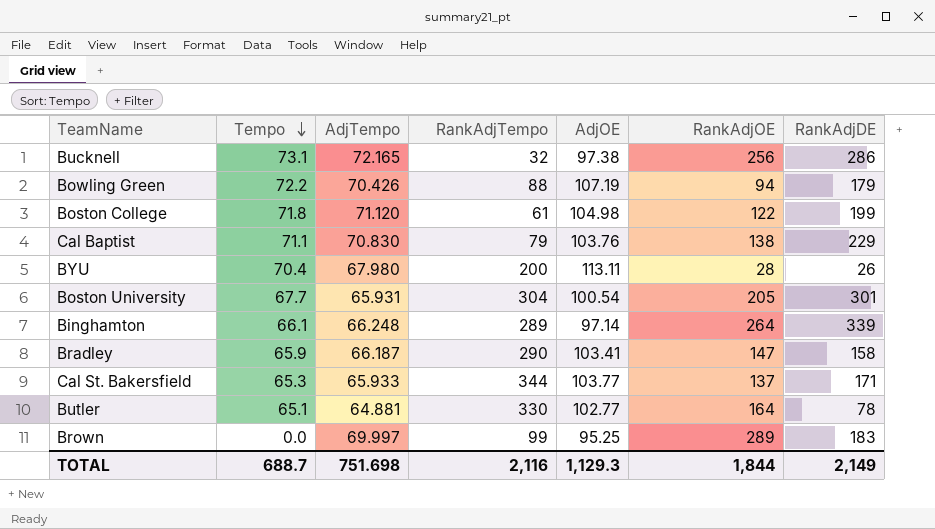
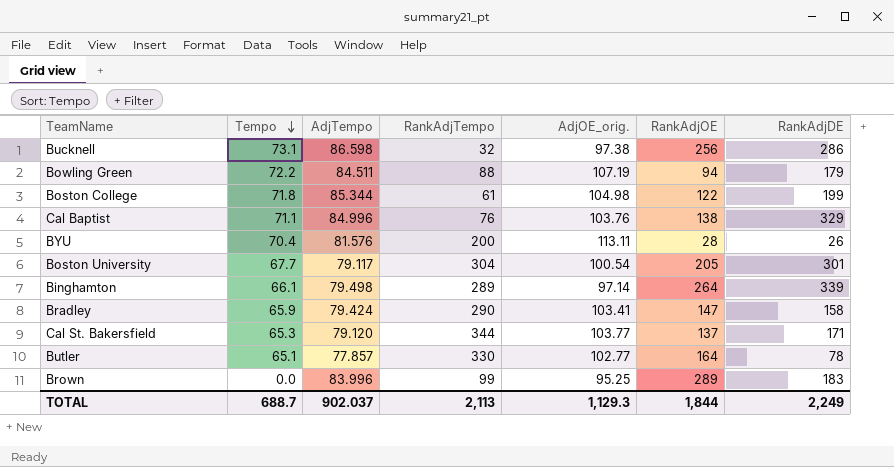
column name: AdjOE -> AdjOE_orig.
Bucknell | AdjTempo: 72.165 -> 86.598
Bowling Green | AdjTempo: 70.426 -> 84.511
Boston College | AdjTempo: 71.120 -> 85.344
Cal Baptist | AdjTempo: 70.830 -> 84.996
Cal Baptist | RankAdjTempo: 79 -> 76
Cal Baptist | RankAdjDE: 229 -> 329
BYU | AdjTempo: 67.980 -> 81.576
Boston University | AdjTempo: 65.931 -> 79.117
Binghamton | AdjTempo: 66.248 -> 79.498
Bradley | AdjTempo: 66.187 -> 79.424
Cal St. Bakersfield | AdjTempo: 65.933 -> 79.120
Butler | AdjTempo: 64.881 -> 77.857
Brown | AdjTempo: 69.997 -> 83.996
TOTAL | AdjTempo: 751.698 -> 902.037
TOTAL | RankAdjTempo: 2,116 -> 2,113
TOTAL | RankAdjDE: 2,149 -> 2,249

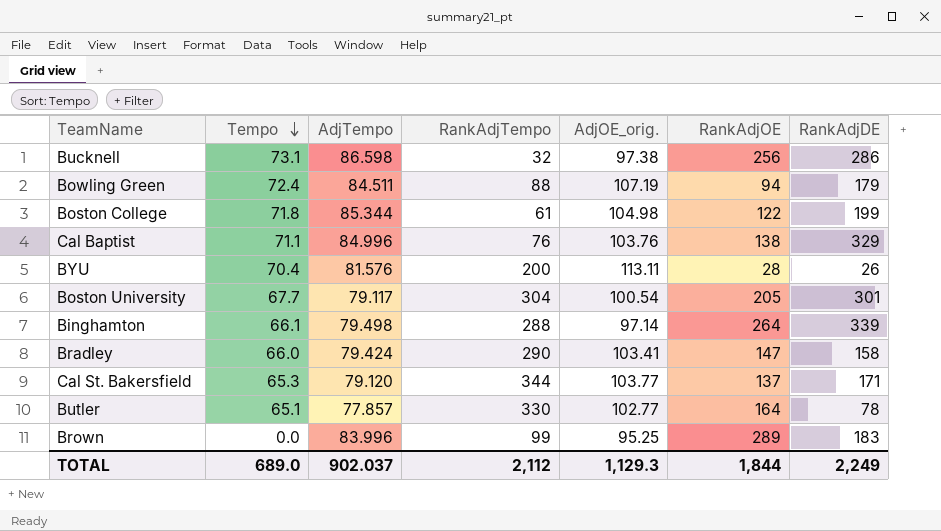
Bowling Green | Tempo: 72.2 -> 72.4
Binghamton | RankAdjTempo: 289 -> 288
Bradley | Tempo: 65.9 -> 66.0
TOTAL | Tempo: 688.7 -> 689.0
TOTAL | RankAdjTempo: 2,113 -> 2,112

